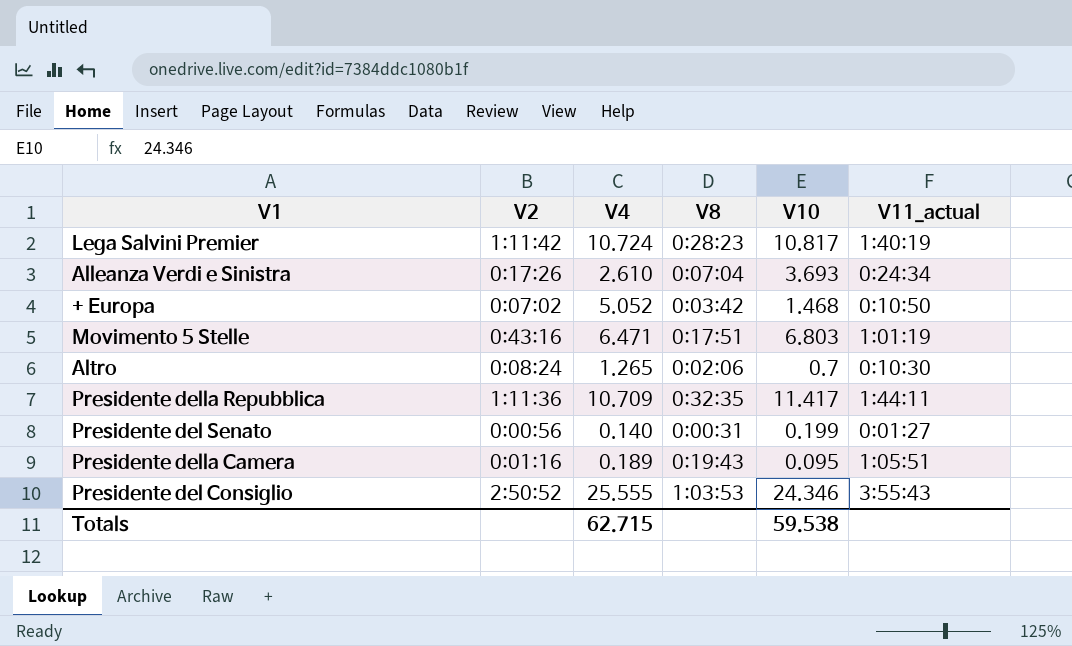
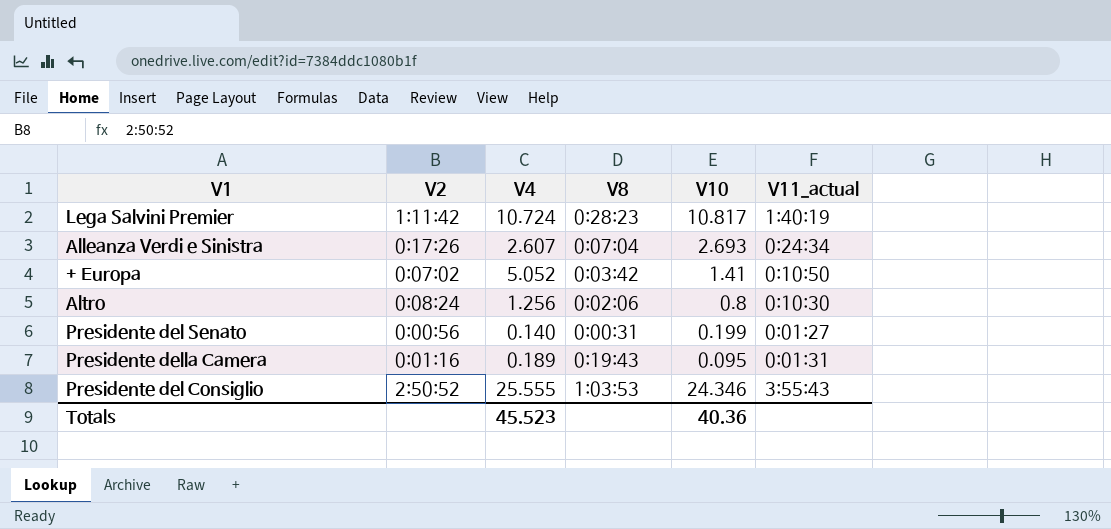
row Movimento 5 Stelle: 0:43:16 | 6.471 | 0:17:51 | 6.803 | 1:01:19 -> none
row Presidente della Repubblica: 1:11:36 | 10.709 | 0:32:35 | 11.417 | 1:44:11 -> none
Alleanza Verdi e Sinistra | V4: 2.610 -> 2.607
Alleanza Verdi e Sinistra | V10: 3.693 -> 2.693
+ Europa | V10: 1.468 -> 1.41
Altro | V4: 1.265 -> 1.256
Altro | V10: 0.7 -> 0.8
Presidente della Camera | V11_actual: 1:05:51 -> 0:01:31
Totals | V4: 62.715 -> 45.523
Totals | V10: 59.538 -> 40.36

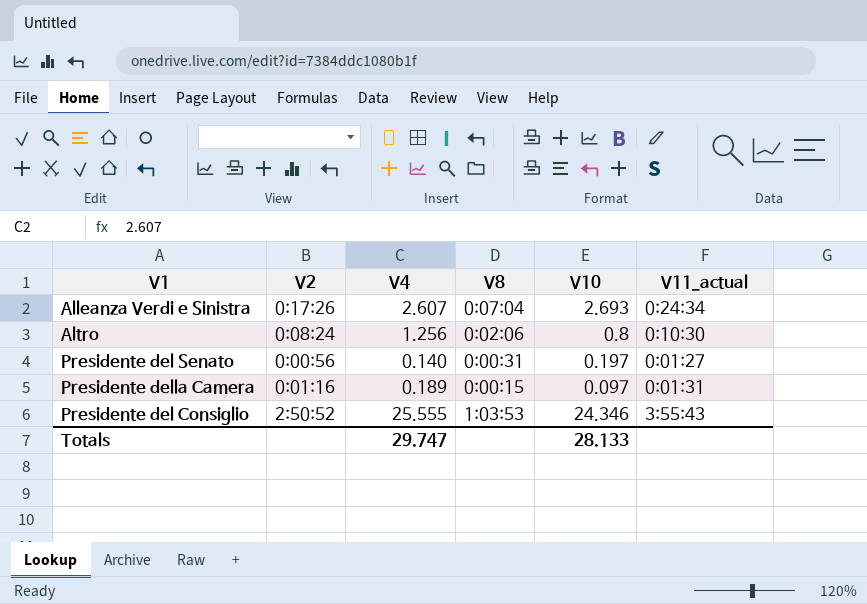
row Lega Salvini Premier: 1:11:42 | 10.724 | 0:28:23 | 10.817 | 1:40:19 -> none
row + Europa: 0:07:02 | 5.052 | 0:03:42 | 1.41 | 0:10:50 -> none
Presidente del Senato | V10: 0.199 -> 0.197
Presidente della Camera | V8: 0:19:43 -> 0:00:15
Presidente della Camera | V10: 0.095 -> 0.097
Totals | V4: 45.523 -> 29.747
Totals | V10: 40.36 -> 28.133

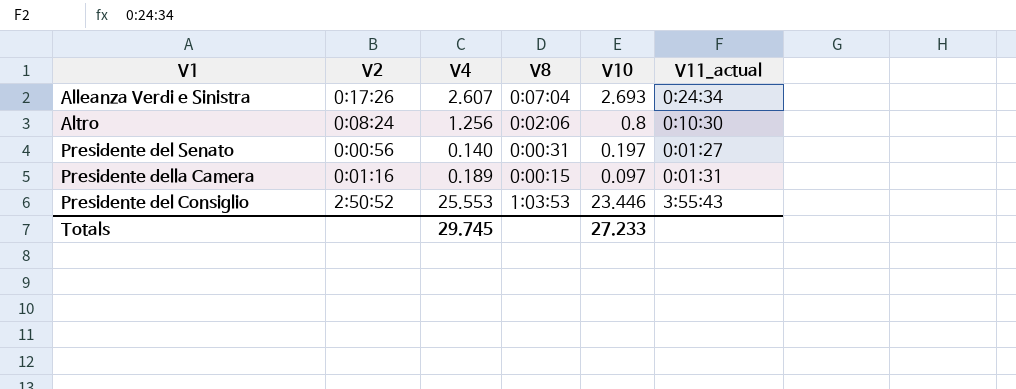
Presidente del Consiglio | V4: 25.555 -> 25.553
Presidente del Consiglio | V10: 24.346 -> 23.446
Totals | V4: 29.747 -> 29.745
Totals | V10: 28.133 -> 27.233

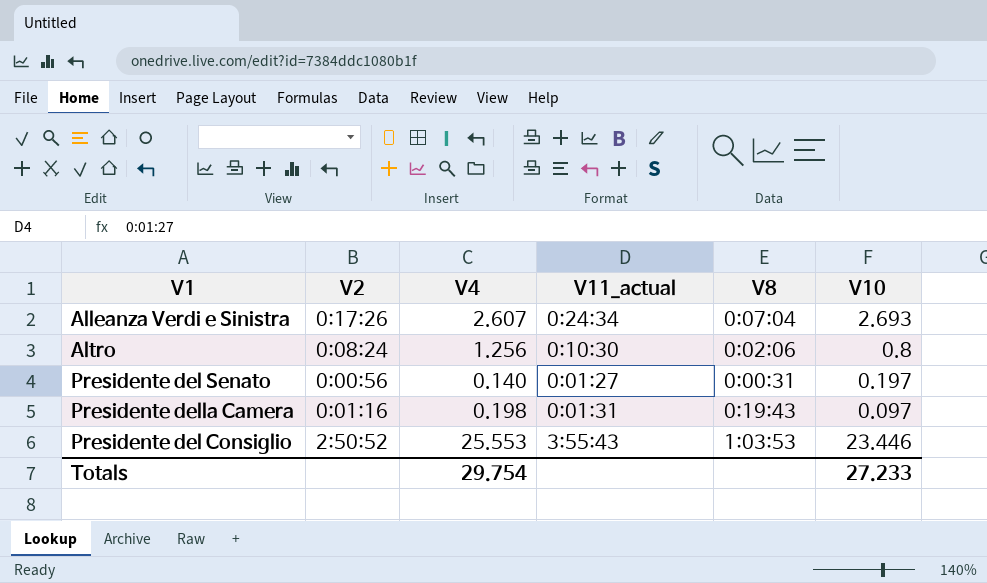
column V11_actual | position: 6 -> 4
Presidente della Camera | V4: 0.189 -> 0.198
Presidente della Camera | V8: 0:00:15 -> 0:19:43
Totals | V4: 29.745 -> 29.754

